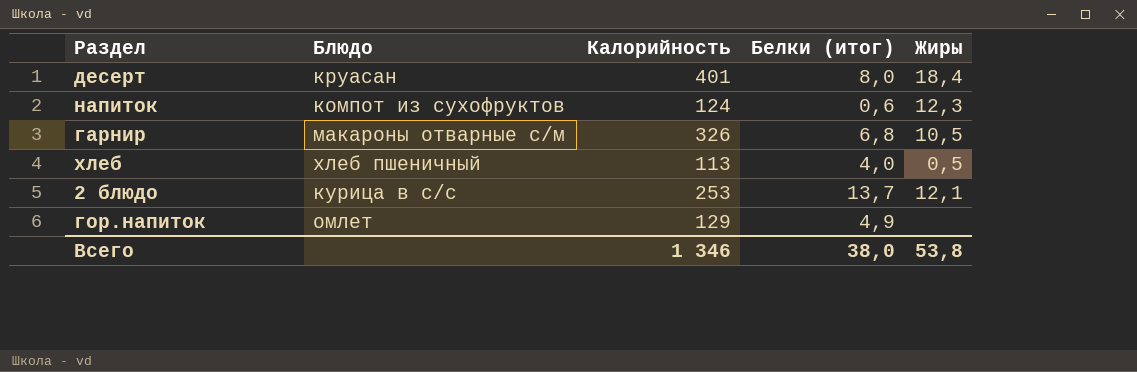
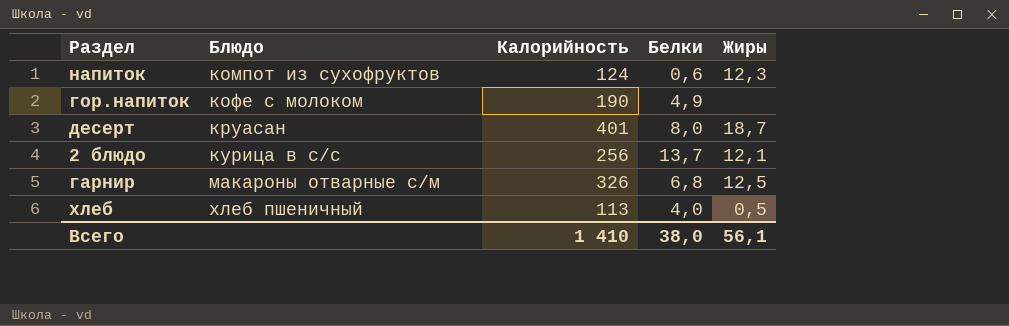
row order: none -> Блюдо ascending
column name: Белки (итог) -> Белки
гор.напиток | Блюдо: омлет -> кофе с молоком
гор.напиток | Калорийность: 129 -> 190
десерт | Жиры: 18,4 -> 18,7
2 блюдо | Калорийность: 253 -> 256
гарнир | Жиры: 10,5 -> 12,5
Всего | Калорийность: 1 346 -> 1 410
Всего | Жиры: 53,8 -> 56,1

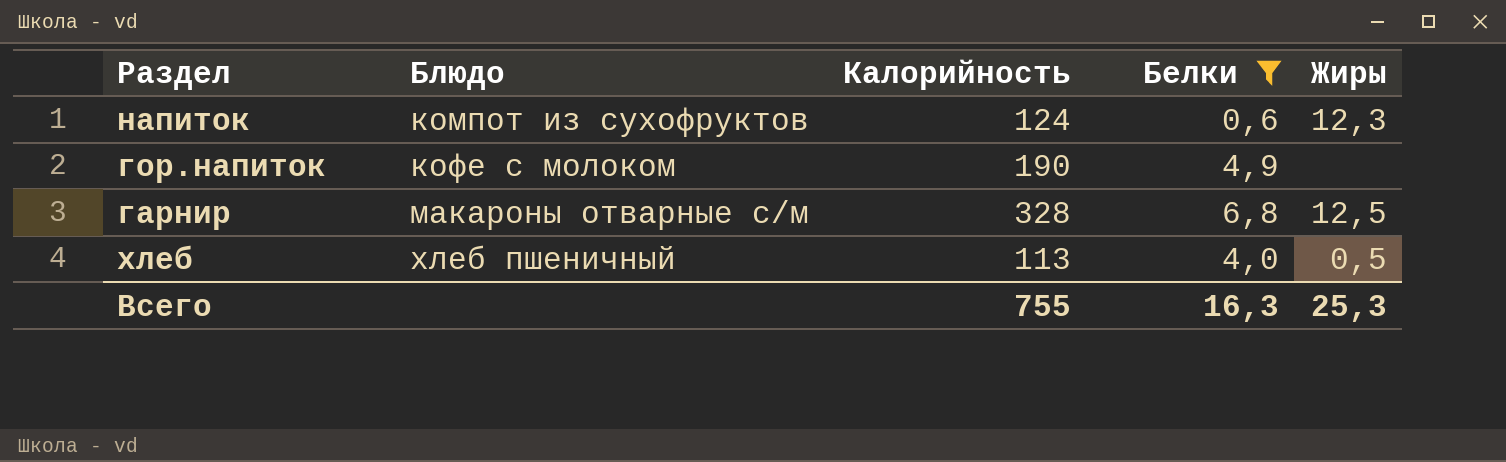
filter: none -> Белки <= 6,8
гарнир | Калорийность: 326 -> 328
Всего | Калорийность: 1 410 -> 755
Всего | Белки: 38,0 -> 16,3
Всего | Жиры: 56,1 -> 25,3

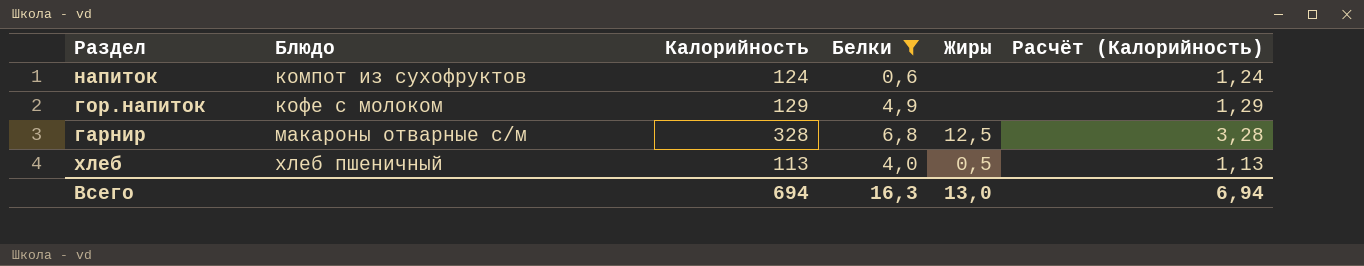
column Расчёт (Калорийность) | formula: none -> [Калорийность] * 0,01
напиток | Жиры: 12,3 -> none
гор.напиток | Калорийность: 190 -> 129
Всего | Калорийность: 755 -> 694
Всего | Жиры: 25,3 -> 13,0

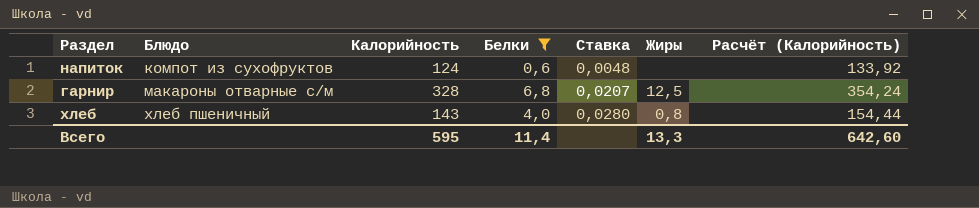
column Ставка | formula: none -> [Белки] / [Калорийность]
column Расчёт (Калорийность) | formula: [Калорийность] * 0,01 -> [Калорийность] * 1,08
row гор.напиток: кофе с молоком | 129 | 4,9 | none | 1,29 -> none
хлеб | Калорийность: 113 -> 143
хлеб | Жиры: 0,5 -> 0,8
Всего | Калорийность: 694 -> 595
Всего | Белки: 16,3 -> 11,4
Всего | Жиры: 13,0 -> 13,3
Всего | Расчёт (Калорийность): 6,94 -> 642,60

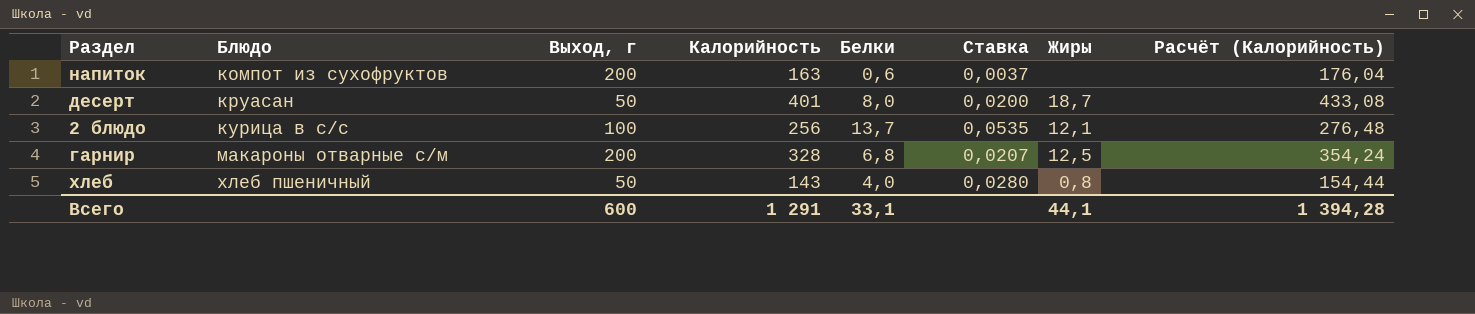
filter: Белки <= 6,8 -> none
column Выход, г | position: none -> 3
напиток | Калорийность: 124 -> 163
напиток | Ставка: 0,0048 -> 0,0037
напиток | Расчёт (Калорийность): 133,92 -> 176,04
Всего | Калорийность: 595 -> 1 291
Всего | Белки: 11,4 -> 33,1
Всего | Жиры: 13,3 -> 44,1
Всего | Расчёт (Калорийность): 642,60 -> 1 394,28

